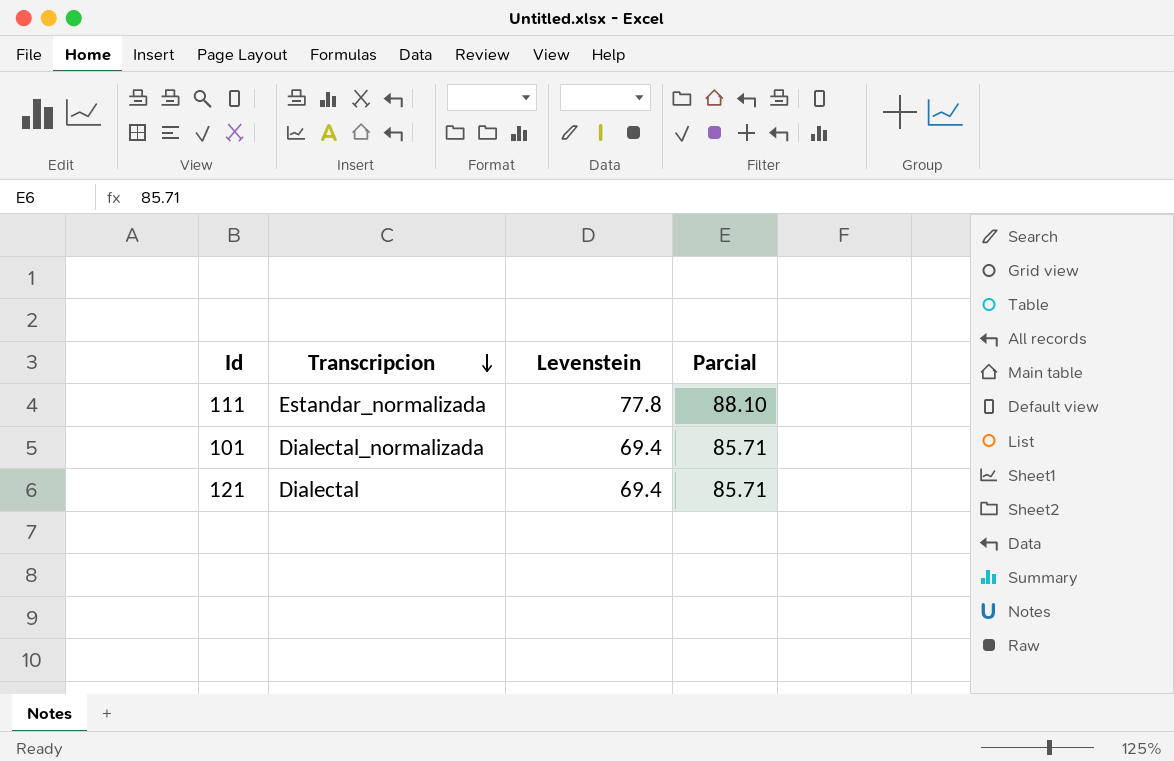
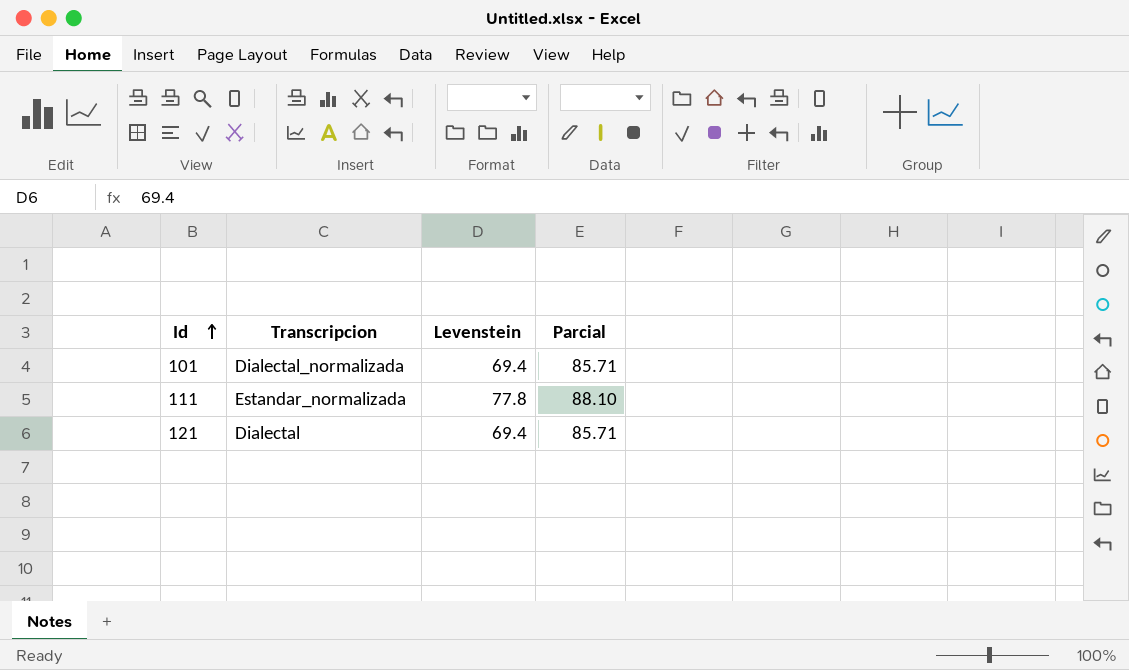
row order: Transcripcion descending -> Id ascending

